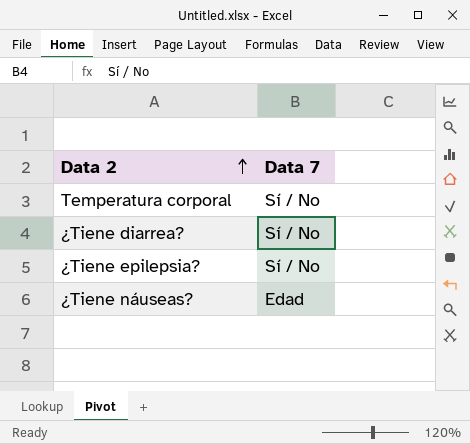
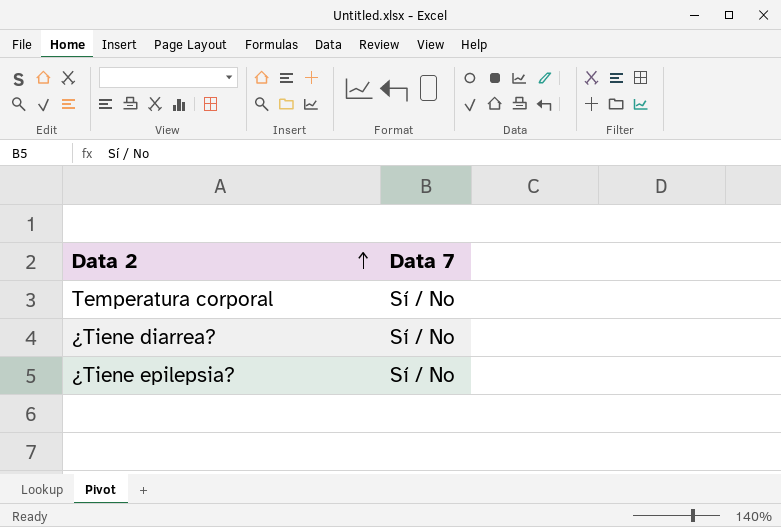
row ¿Tiene náuseas?: Edad -> none

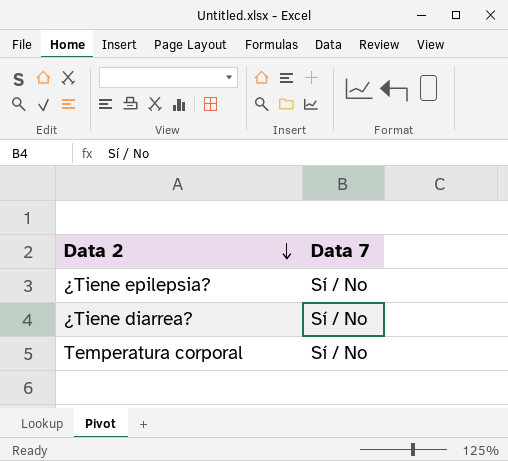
row order: Data 2 ascending -> Data 2 descending

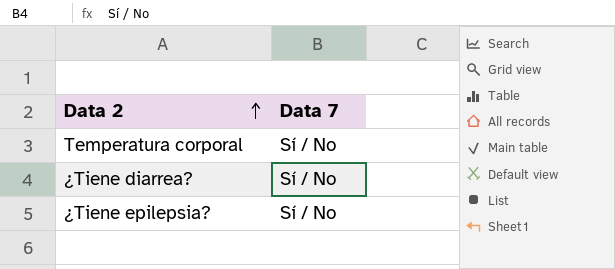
row order: Data 2 descending -> Data 2 ascending

